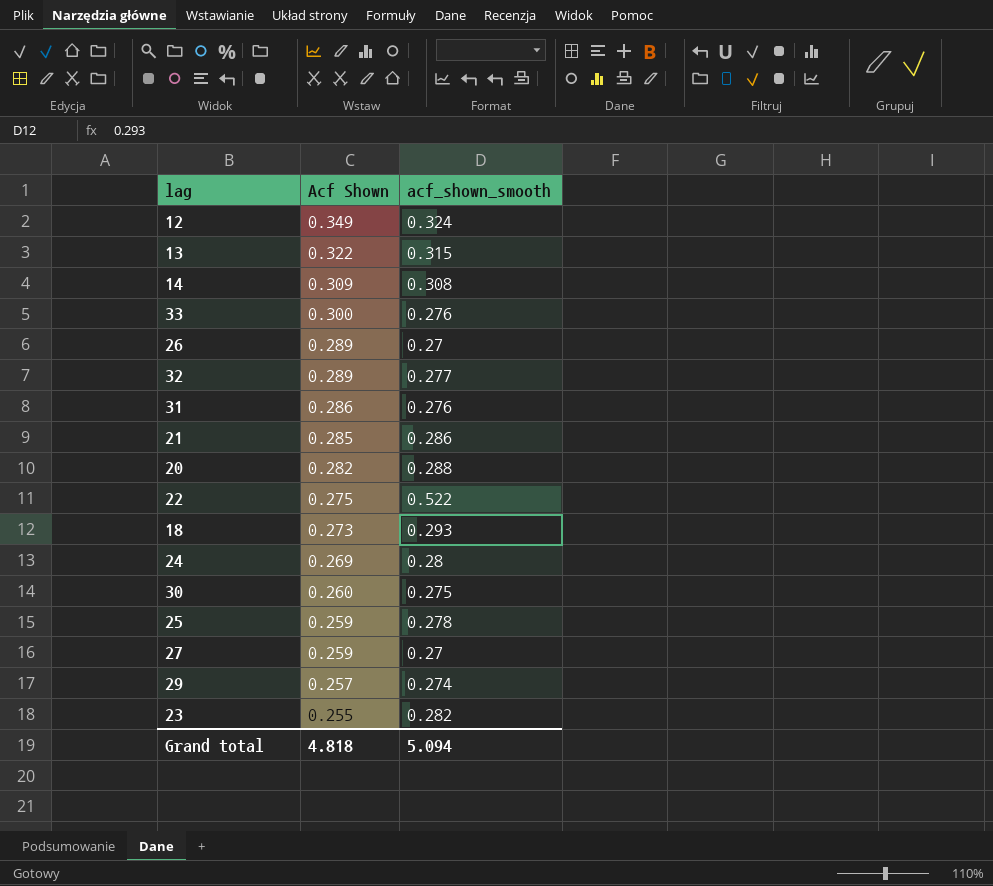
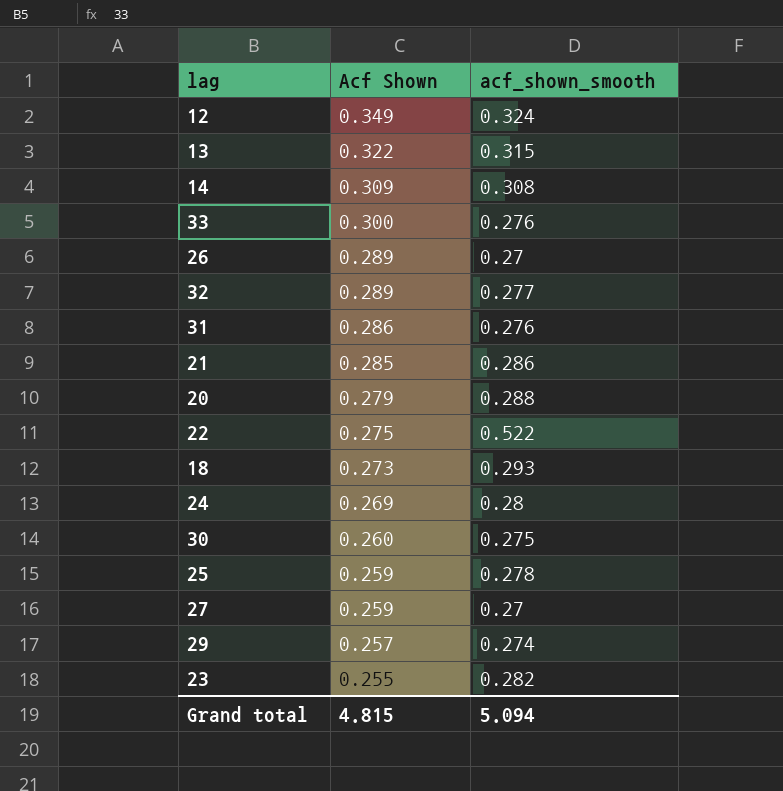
20 | Acf Shown: 0.282 -> 0.279
Grand total | Acf Shown: 4.818 -> 4.815

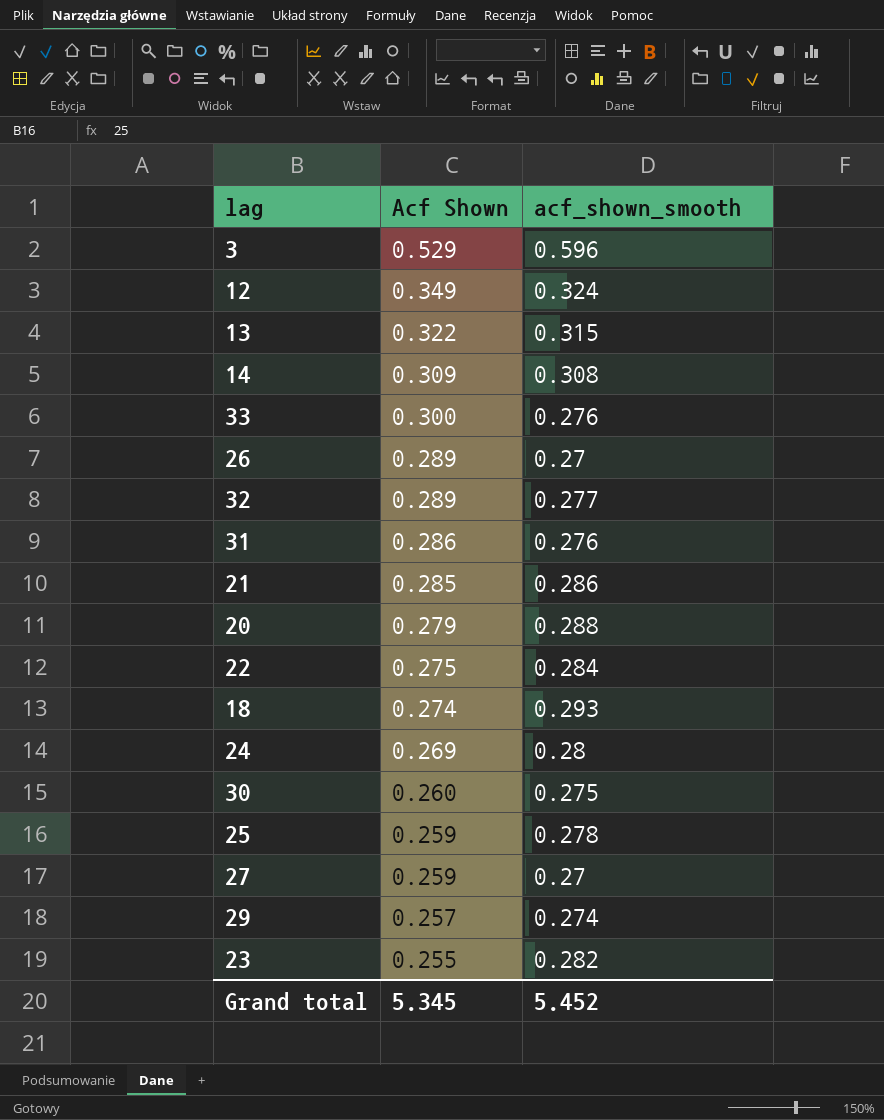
row 3: none -> 0.529 | 0.596
22 | acf_shown_smooth: 0.522 -> 0.284
18 | Acf Shown: 0.273 -> 0.274
Grand total | Acf Shown: 4.815 -> 5.345
Grand total | acf_shown_smooth: 5.094 -> 5.452

